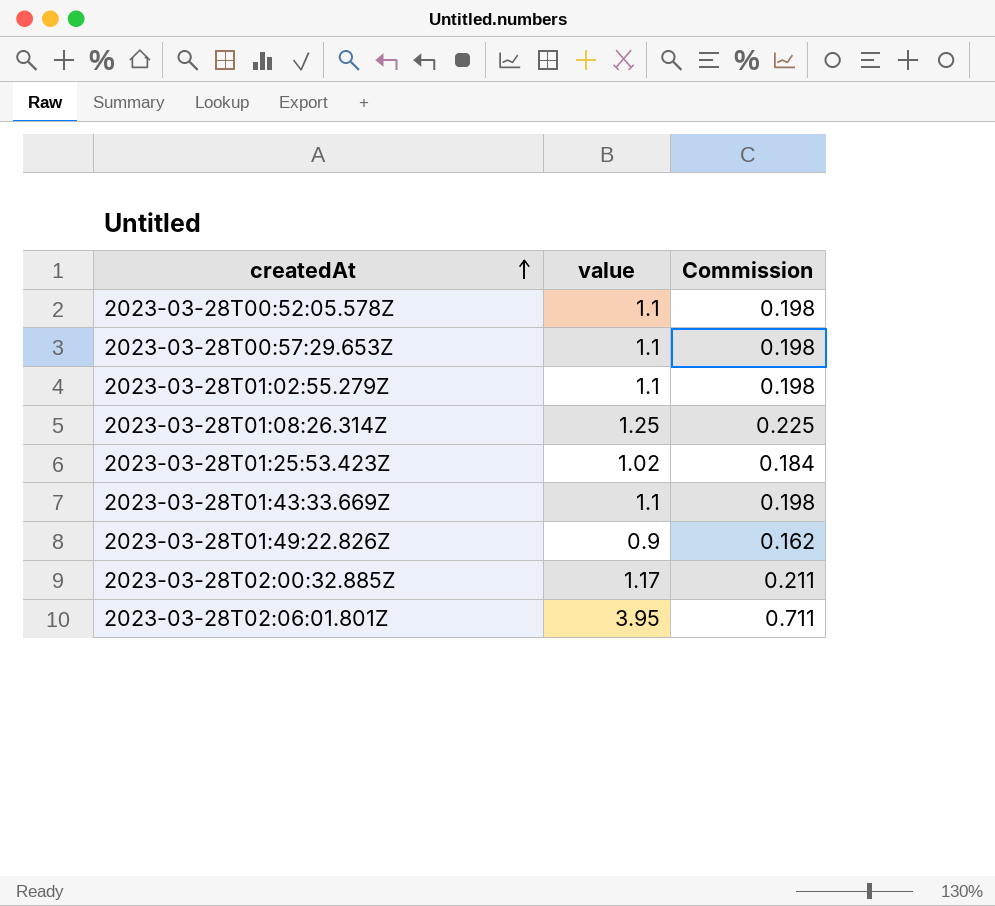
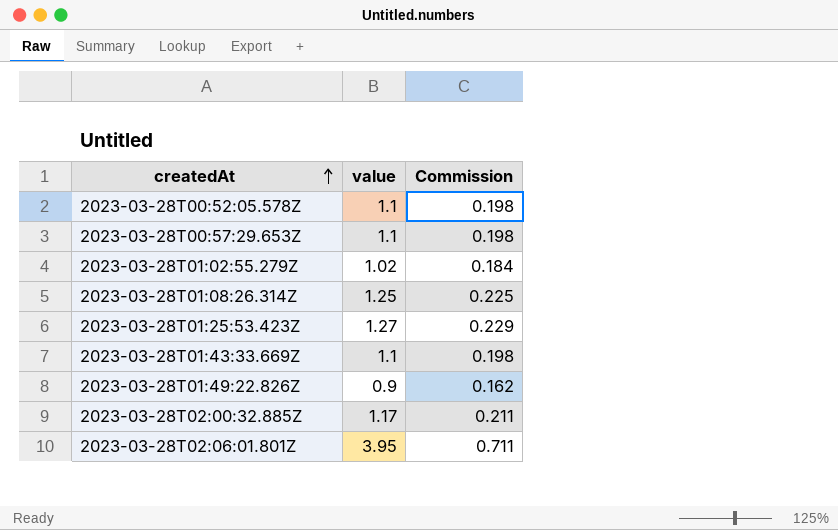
2023-03-28T01:02:55.279Z | value: 1.1 -> 1.02
2023-03-28T01:02:55.279Z | Commission: 0.198 -> 0.184
2023-03-28T01:25:53.423Z | value: 1.02 -> 1.27
2023-03-28T01:25:53.423Z | Commission: 0.184 -> 0.229

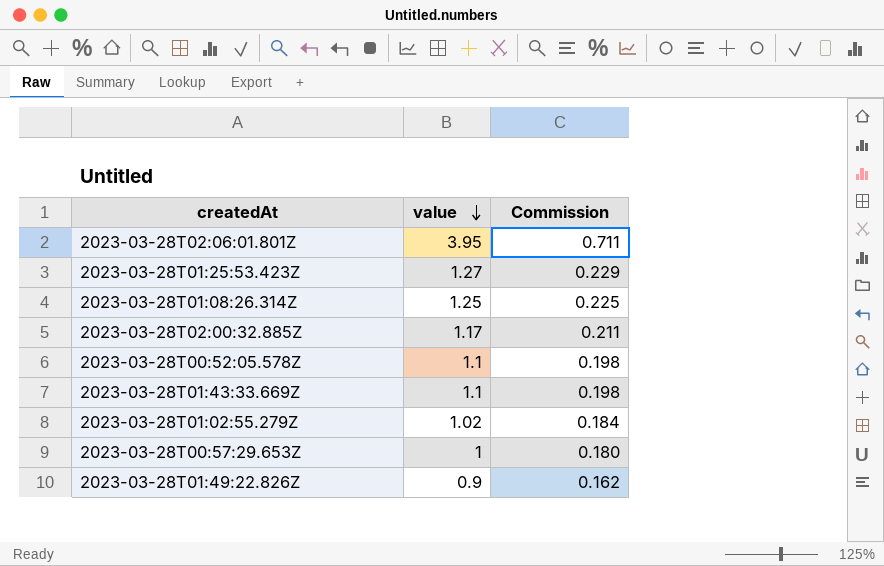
row order: createdAt ascending -> value descending
2023-03-28T00:57:29.653Z | value: 1.1 -> 1
2023-03-28T00:57:29.653Z | Commission: 0.198 -> 0.180

